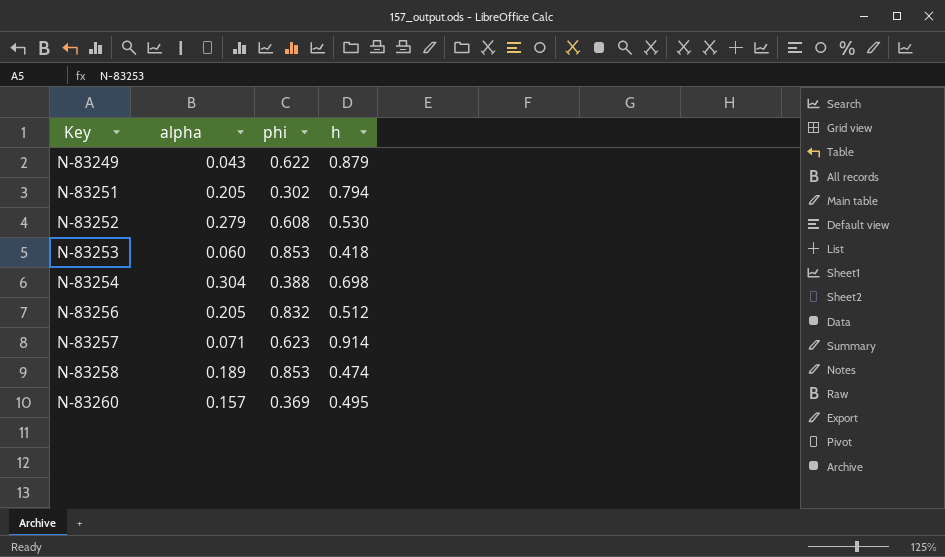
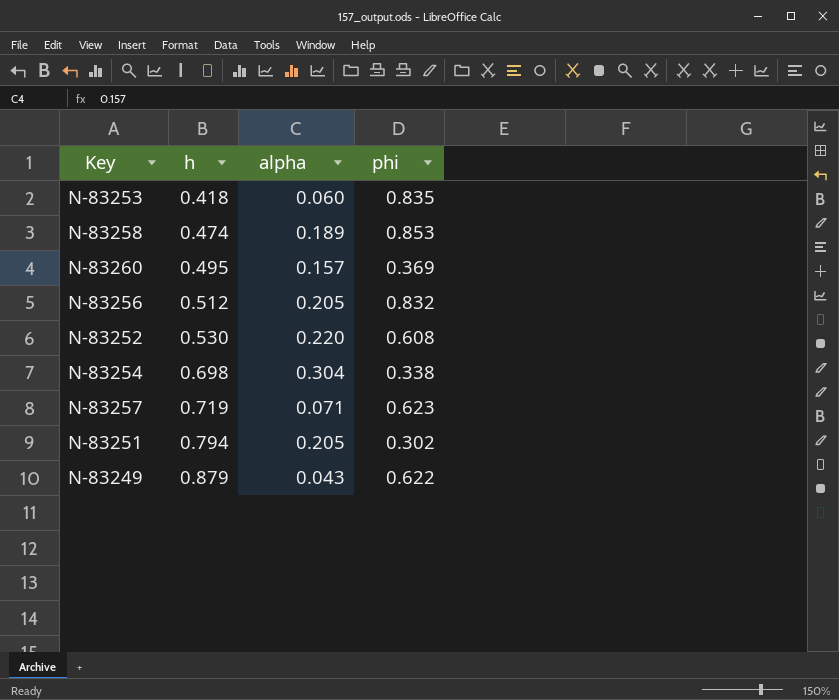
row order: Key ascending -> h ascending
column h | position: 4 -> 2
N-83253 | phi: 0.853 -> 0.835
N-83252 | alpha: 0.279 -> 0.220
N-83254 | phi: 0.388 -> 0.338
N-83257 | h: 0.914 -> 0.719

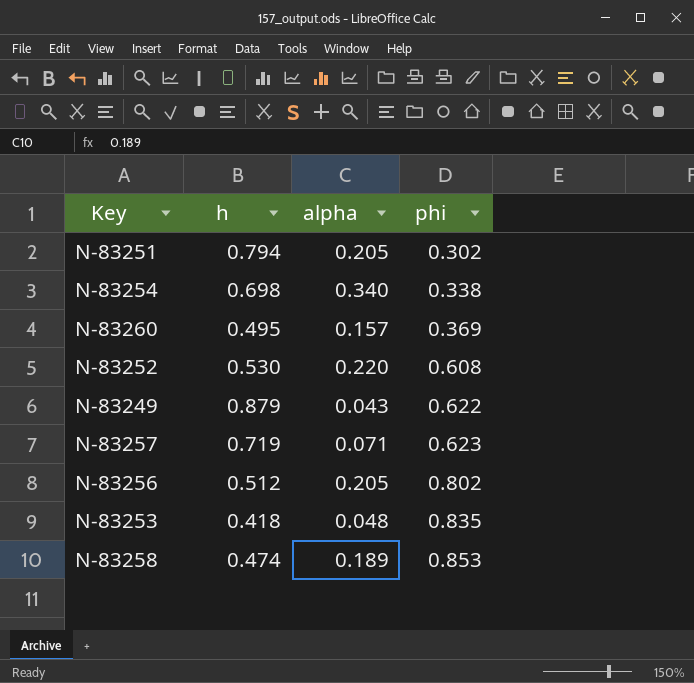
row order: h ascending -> phi ascending
N-83254 | alpha: 0.304 -> 0.340
N-83256 | phi: 0.832 -> 0.802
N-83253 | alpha: 0.060 -> 0.048

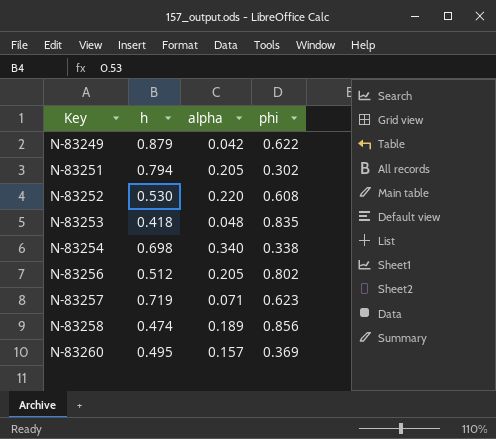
row order: phi ascending -> Key ascending
N-83249 | alpha: 0.043 -> 0.042
N-83258 | phi: 0.853 -> 0.856

